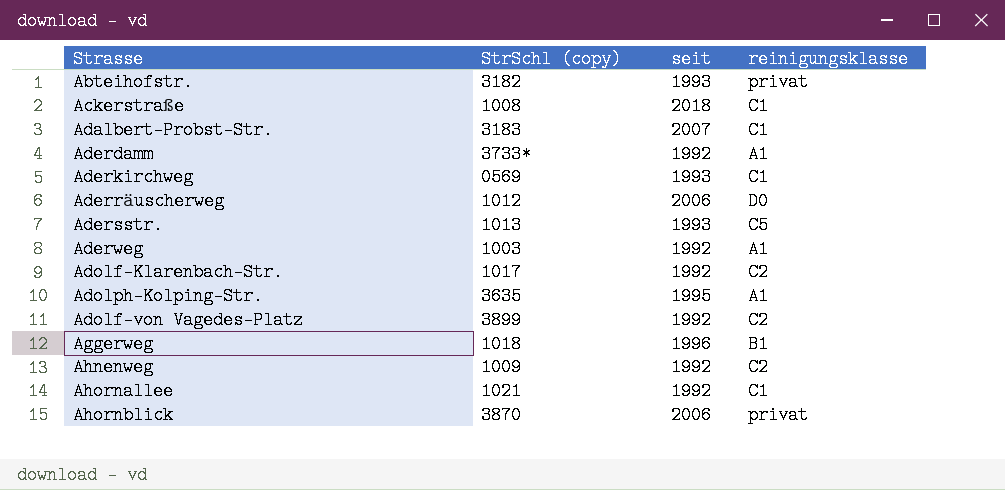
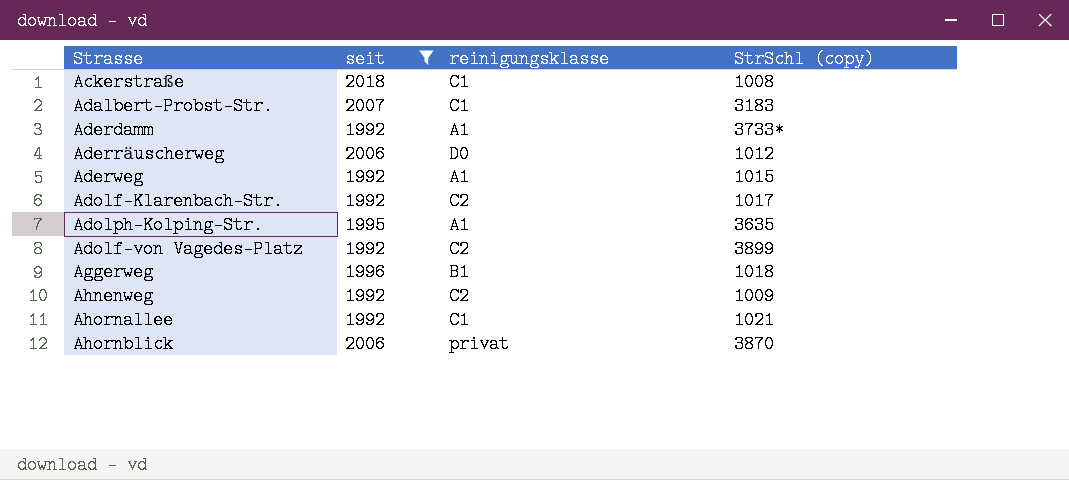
filter: none -> seit != 1993
column StrSchl (copy) | position: 2 -> 4
Aderweg | StrSchl (copy): 1003 -> 1015

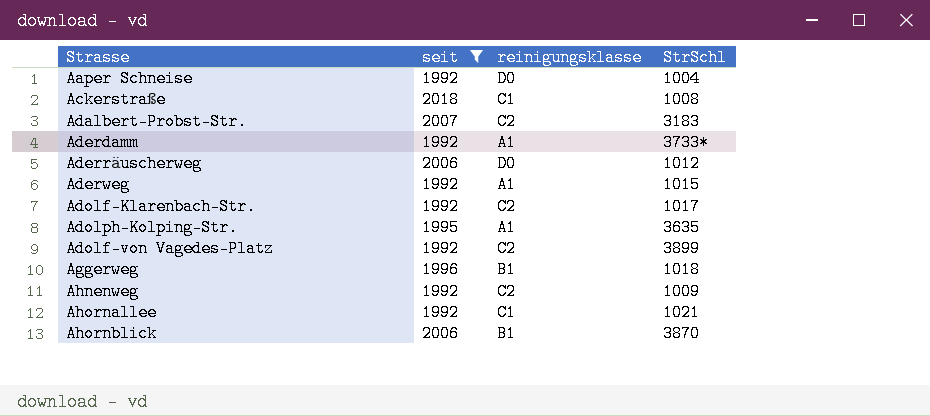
column name: StrSchl (copy) -> StrSchl
row Aaper Schneise: none -> 1992 | D0 | 1004
Adalbert-Probst-Str. | reinigungsklasse: C1 -> C2
Ahornblick | reinigungsklasse: privat -> B1

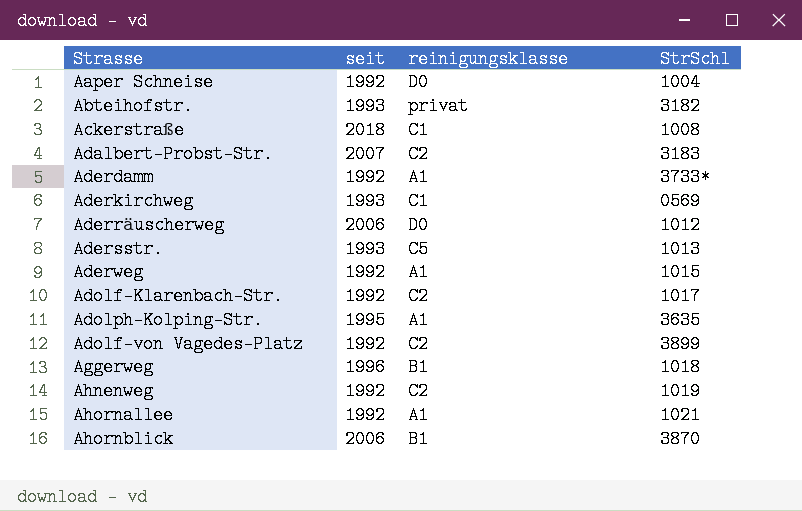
filter: seit != 1993 -> none
Ahnenweg | StrSchl: 1009 -> 1019
Ahornallee | reinigungsklasse: C1 -> A1

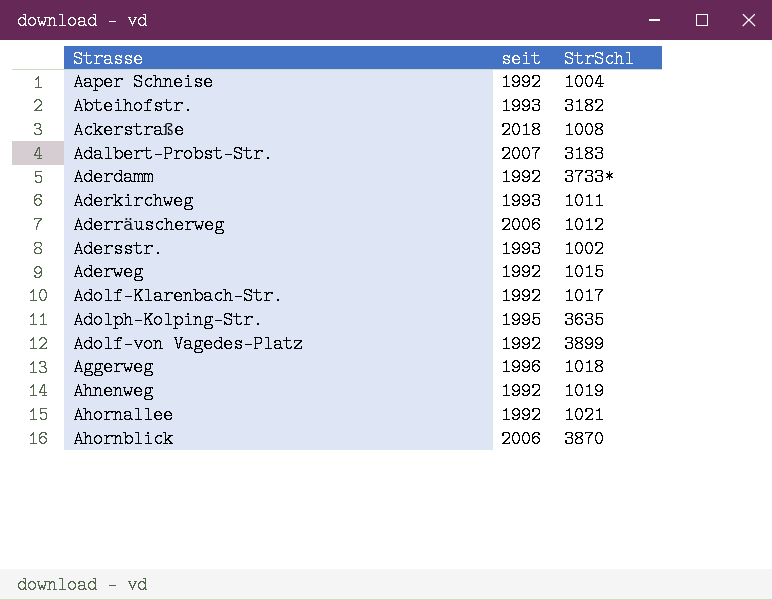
column reinigungsklasse | position: 3 -> none
Aderkirchweg | StrSchl: 0569 -> 1011
Adersstr. | StrSchl: 1013 -> 1002

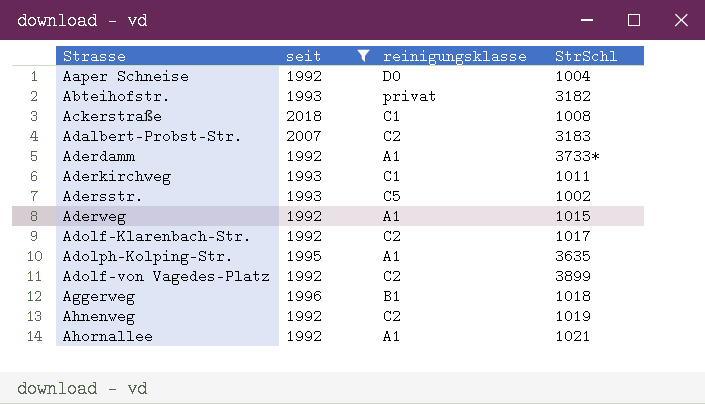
filter: none -> seit != 2006
column reinigungsklasse | position: none -> 3

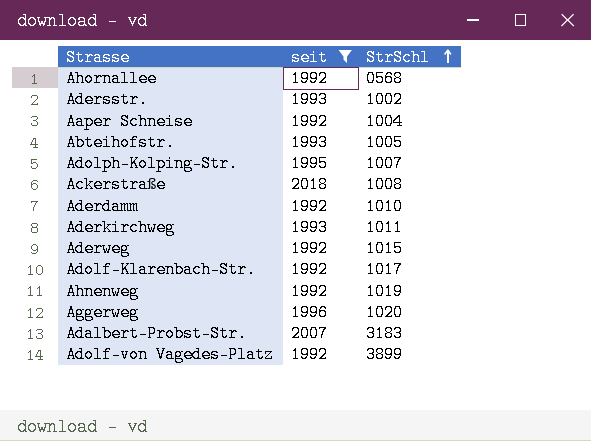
row order: none -> StrSchl ascending
column reinigungsklasse | position: 3 -> none
Ahornallee | StrSchl: 1021 -> 0568
Abteihofstr. | StrSchl: 3182 -> 1005
Adolph-Kolping-Str. | StrSchl: 3635 -> 1007
Aderdamm | StrSchl: 3733* -> 1010
Aggerweg | StrSchl: 1018 -> 1020

